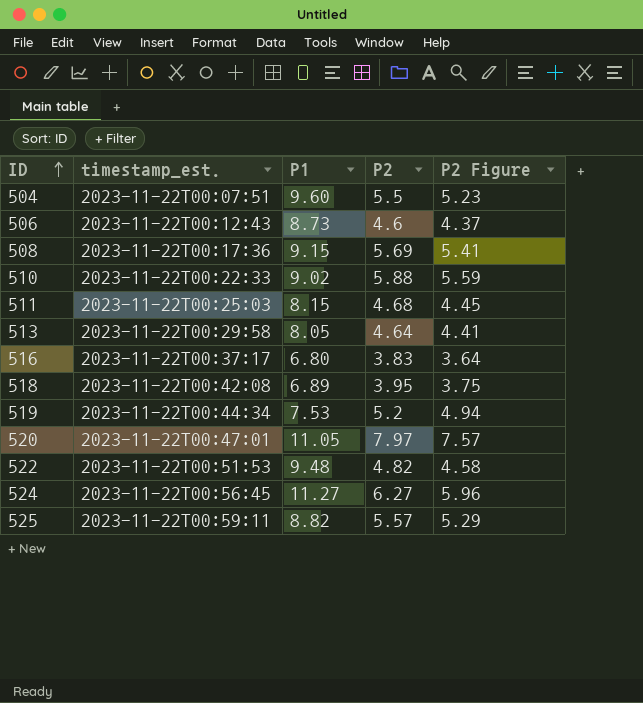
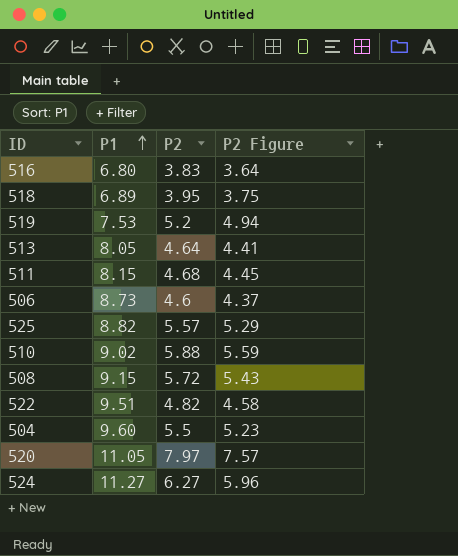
row order: ID ascending -> P1 ascending
column timestamp_est. | position: 2 -> none
508 | P2: 5.69 -> 5.72
508 | P2 Figure: 5.41 -> 5.43
522 | P1: 9.48 -> 9.51

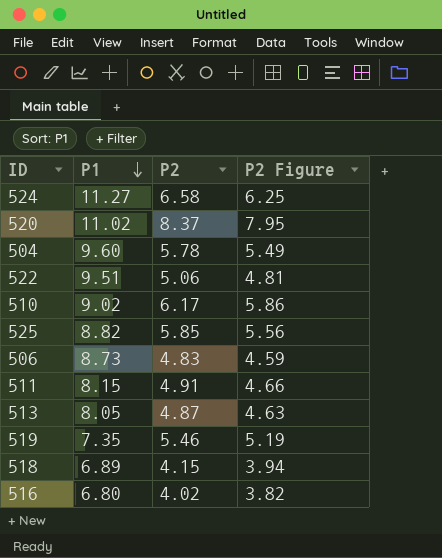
row order: P1 ascending -> P1 descending
row 508: 9.15 | 5.72 | 5.43 -> none
524 | P2: 6.27 -> 6.58
524 | P2 Figure: 5.96 -> 6.25
520 | P1: 11.05 -> 11.02
520 | P2: 7.97 -> 8.37
520 | P2 Figure: 7.57 -> 7.95
504 | P2: 5.5 -> 5.78
504 | P2 Figure: 5.23 -> 5.49
522 | P2: 4.82 -> 5.06
522 | P2 Figure: 4.58 -> 4.81
510 | P2: 5.88 -> 6.17
510 | P2 Figure: 5.59 -> 5.86
525 | P2: 5.57 -> 5.85
525 | P2 Figure: 5.29 -> 5.56
506 | P2: 4.6 -> 4.83
506 | P2 Figure: 4.37 -> 4.59
511 | P2: 4.68 -> 4.91
511 | P2 Figure: 4.45 -> 4.66
513 | P2: 4.64 -> 4.87
513 | P2 Figure: 4.41 -> 4.63
519 | P1: 7.53 -> 7.35
519 | P2: 5.2 -> 5.46
519 | P2 Figure: 4.94 -> 5.19
518 | P2: 3.95 -> 4.15
518 | P2 Figure: 3.75 -> 3.94
516 | P2: 3.83 -> 4.02
516 | P2 Figure: 3.64 -> 3.82

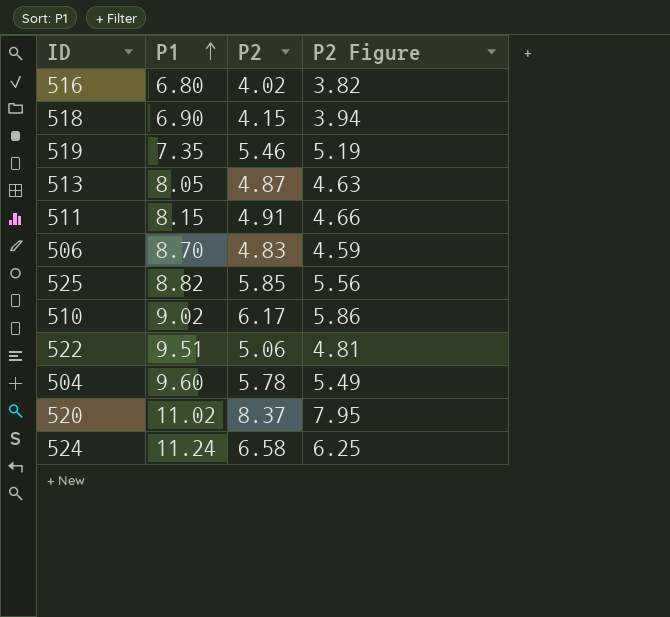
row order: P1 descending -> P1 ascending
518 | P1: 6.89 -> 6.90
506 | P1: 8.73 -> 8.70
524 | P1: 11.27 -> 11.24

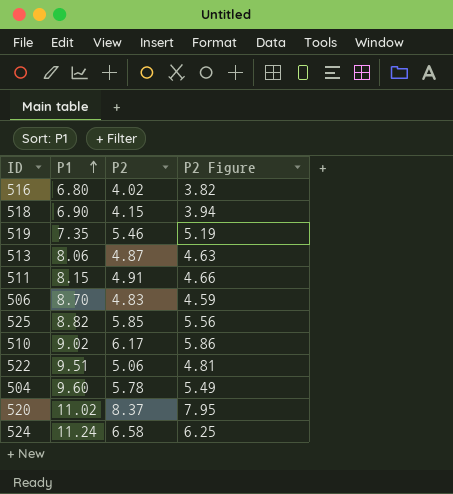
513 | P1: 8.05 -> 8.06

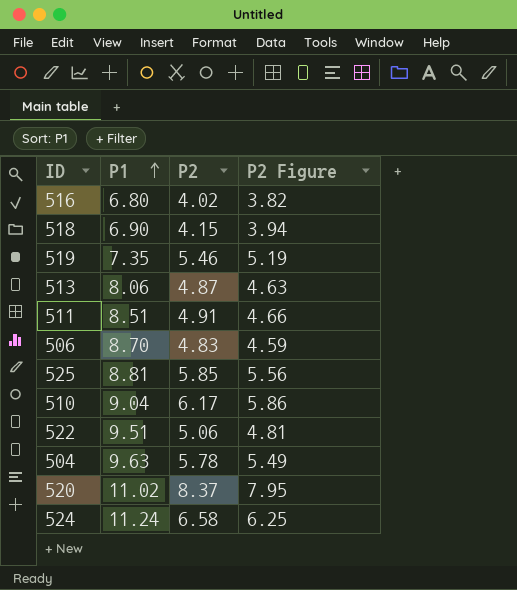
511 | P1: 8.15 -> 8.51
525 | P1: 8.82 -> 8.81
510 | P1: 9.02 -> 9.04
504 | P1: 9.60 -> 9.63

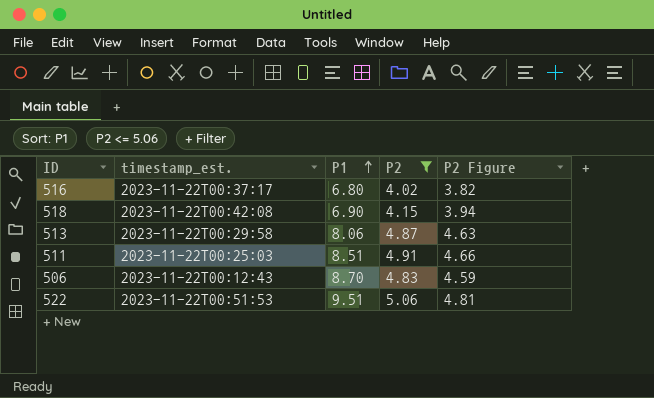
filter: none -> P2 <= 5.06
column timestamp_est. | position: none -> 2

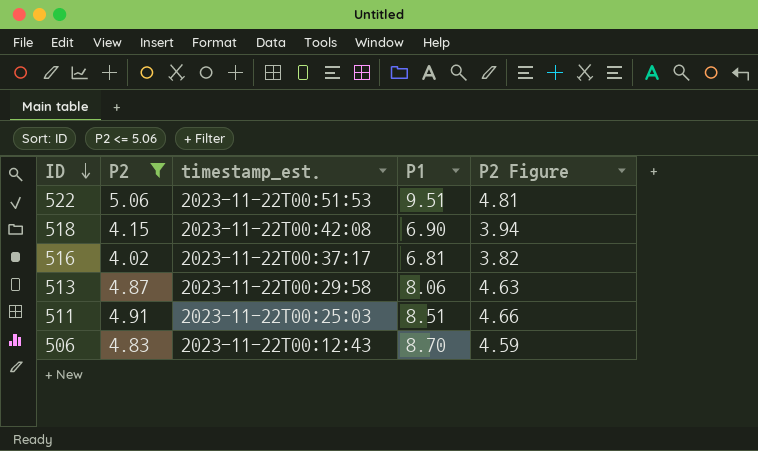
row order: P1 ascending -> ID descending
column P2 | position: 4 -> 2
516 | P1: 6.80 -> 6.81

